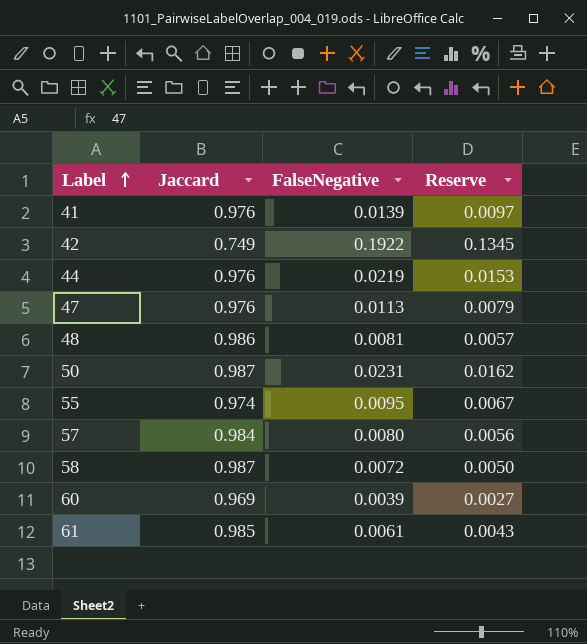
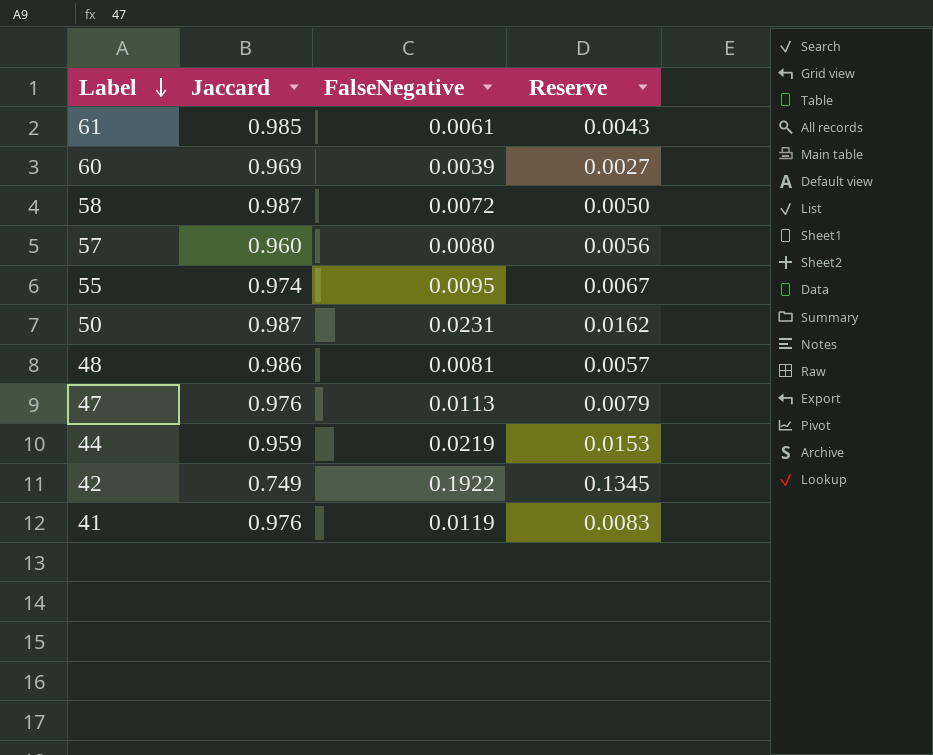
row order: Label ascending -> Label descending
57 | Jaccard: 0.984 -> 0.960
44 | Jaccard: 0.976 -> 0.959
41 | FalseNegative: 0.0139 -> 0.0119
41 | Reserve: 0.0097 -> 0.0083

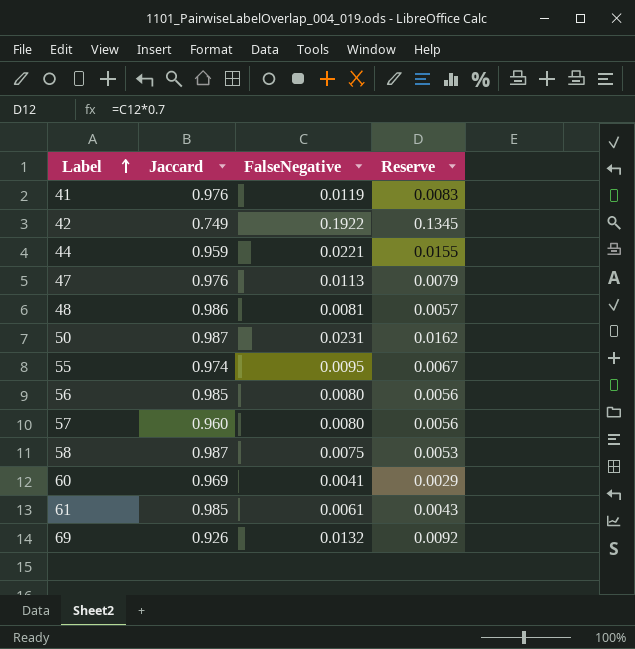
row order: Label descending -> Label ascending
44 | FalseNegative: 0.0219 -> 0.0221
44 | Reserve: 0.0153 -> 0.0155
row 56: none -> 0.985 | 0.0080 | 0.0056
58 | FalseNegative: 0.0072 -> 0.0075
58 | Reserve: 0.0050 -> 0.0053
60 | FalseNegative: 0.0039 -> 0.0041
60 | Reserve: 0.0027 -> 0.0029
row 69: none -> 0.926 | 0.0132 | 0.0092

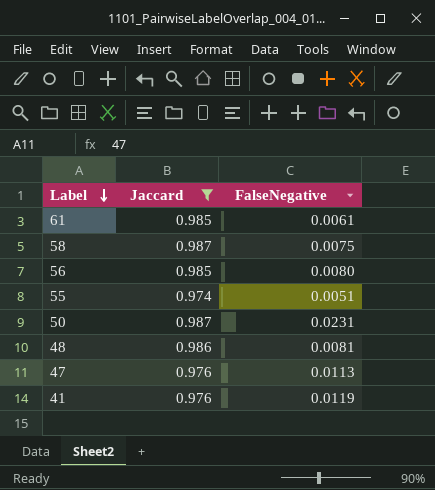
filter: none -> Jaccard >= 0.974
row order: Label ascending -> Label descending
column Reserve | formula: [FalseNegative] * 0.7 -> none
55 | FalseNegative: 0.0095 -> 0.0051

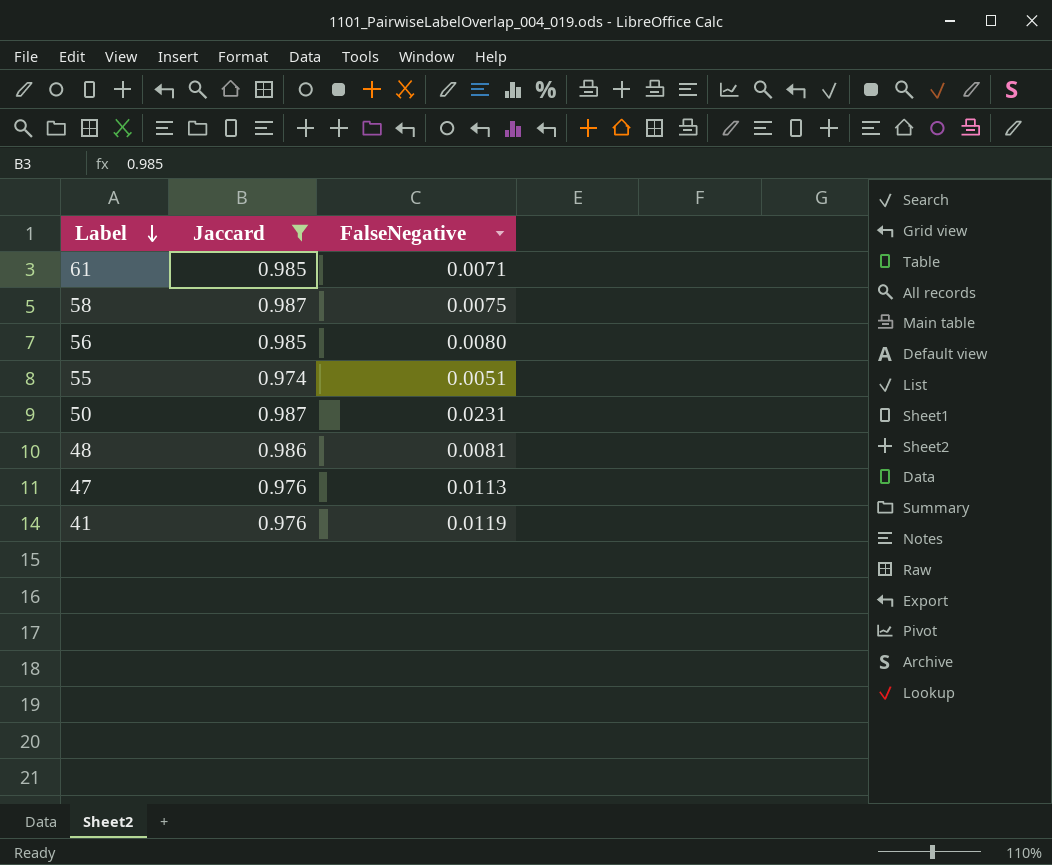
61 | FalseNegative: 0.0061 -> 0.0071

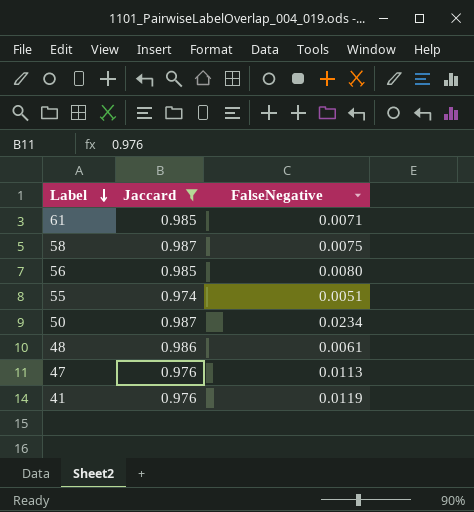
50 | FalseNegative: 0.0231 -> 0.0234
48 | FalseNegative: 0.0081 -> 0.0061

